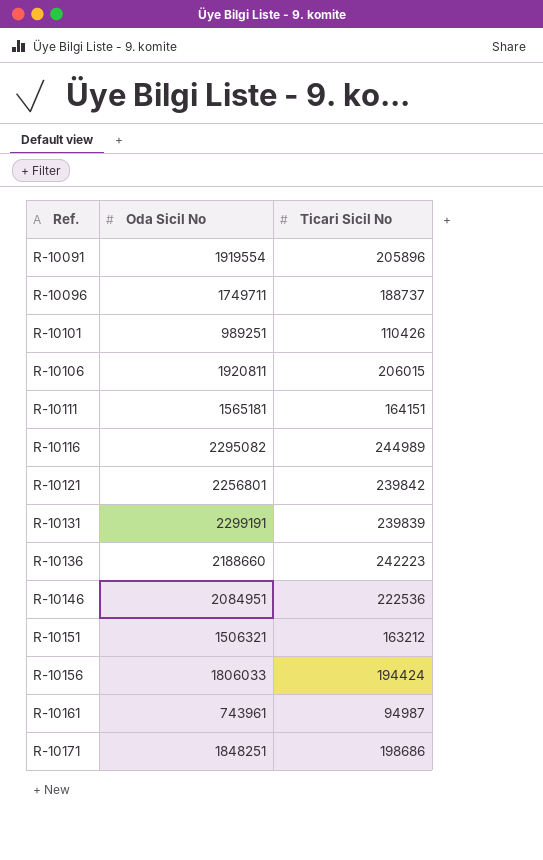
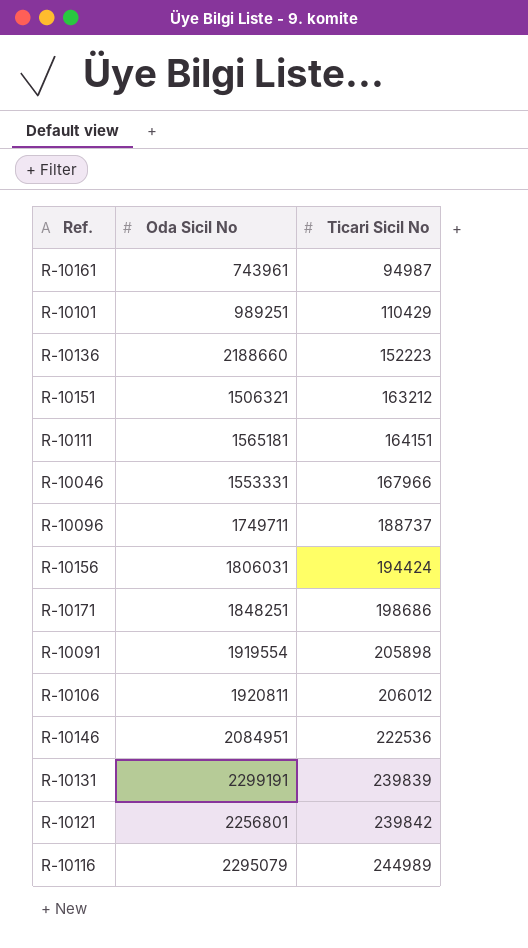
row order: Ref. ascending -> Ticari Sicil No ascending
R-10101 | Ticari Sicil No: 110426 -> 110429
R-10136 | Ticari Sicil No: 242223 -> 152223
row R-10046: none -> 1553331 | 167966
R-10156 | Oda Sicil No: 1806033 -> 1806031
R-10091 | Ticari Sicil No: 205896 -> 205898
R-10106 | Ticari Sicil No: 206015 -> 206012
R-10116 | Oda Sicil No: 2295082 -> 2295079

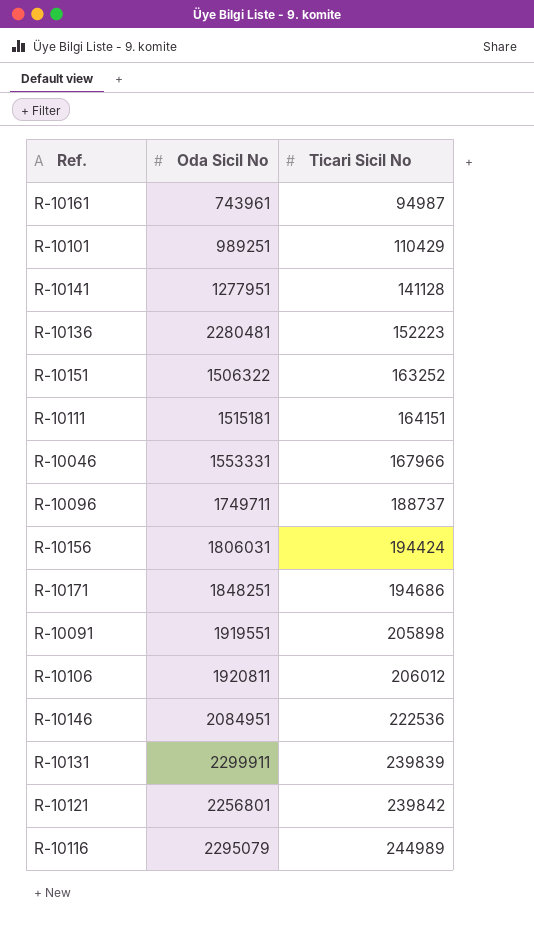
row R-10141: none -> 1277951 | 141128
R-10136 | Oda Sicil No: 2188660 -> 2280481
R-10151 | Oda Sicil No: 1506321 -> 1506322
R-10151 | Ticari Sicil No: 163212 -> 163252
R-10111 | Oda Sicil No: 1565181 -> 1515181
R-10171 | Ticari Sicil No: 198686 -> 194686
R-10091 | Oda Sicil No: 1919554 -> 1919551
R-10131 | Oda Sicil No: 2299191 -> 2299911

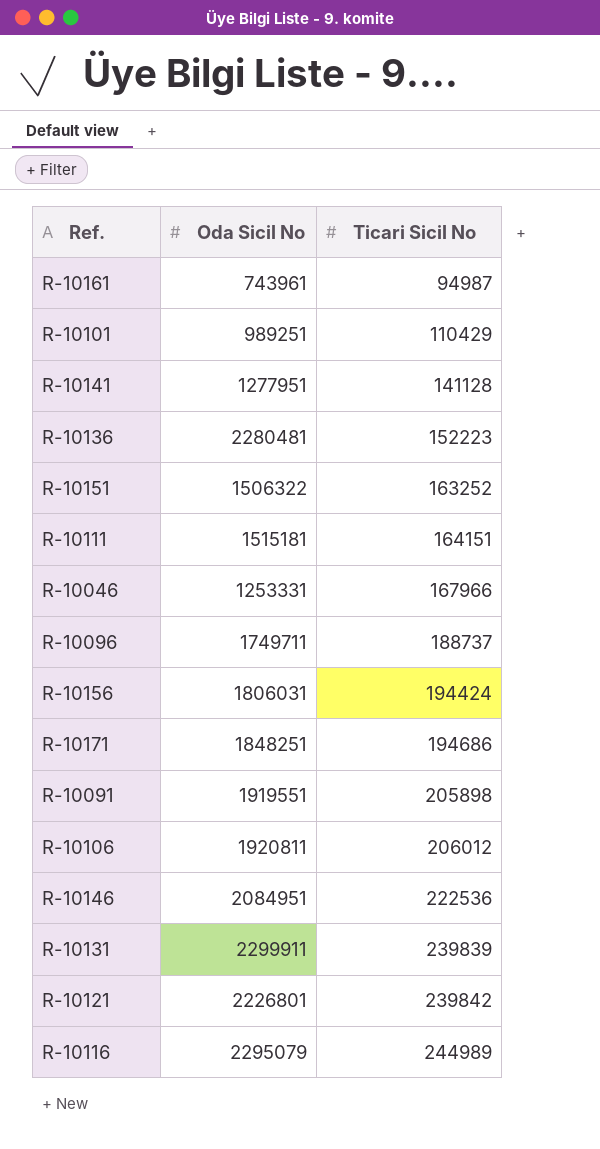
R-10046 | Oda Sicil No: 1553331 -> 1253331
R-10121 | Oda Sicil No: 2256801 -> 2226801

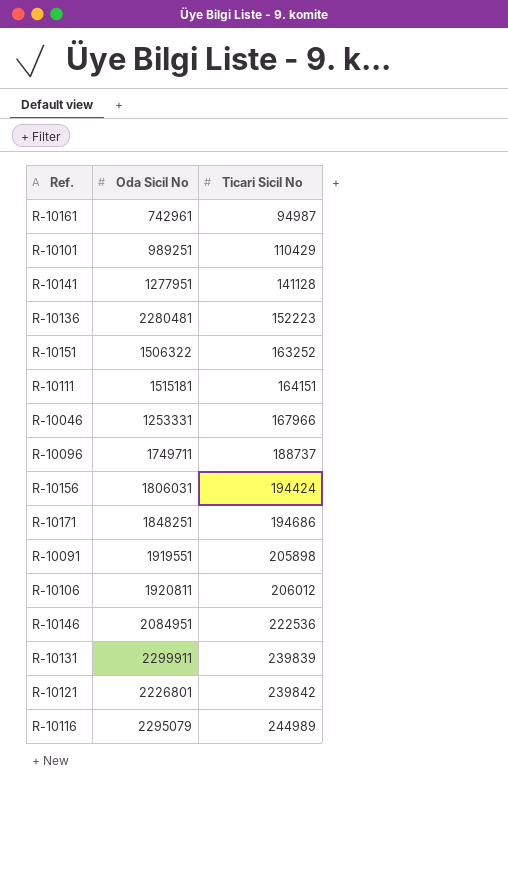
R-10161 | Oda Sicil No: 743961 -> 742961

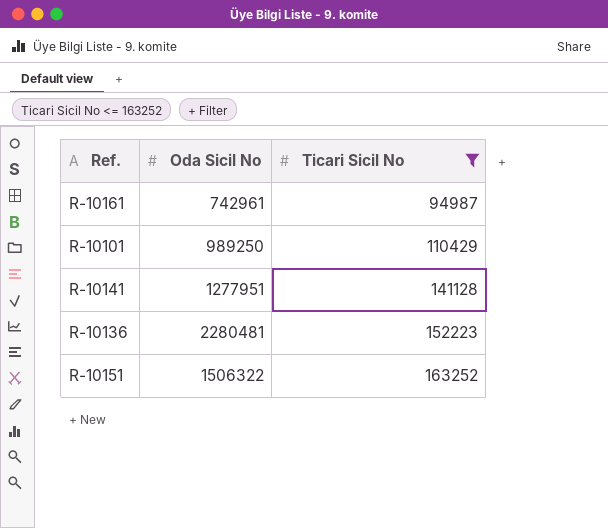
filter: none -> Ticari Sicil No <= 163252
R-10101 | Oda Sicil No: 989251 -> 989250

